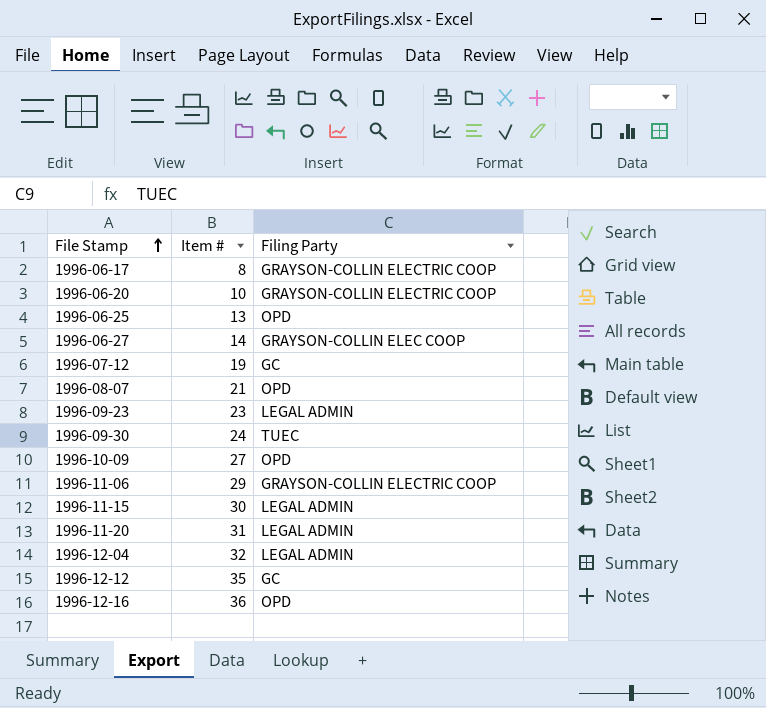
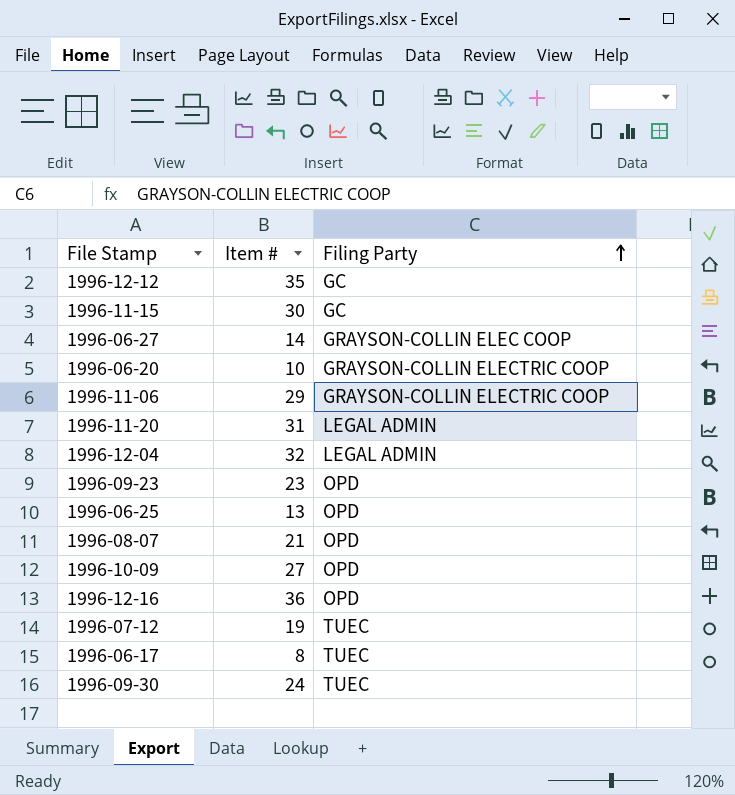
row order: File Stamp ascending -> Filing Party ascending
1996-11-15 | Filing Party: LEGAL ADMIN -> GC
1996-09-23 | Filing Party: LEGAL ADMIN -> OPD
1996-07-12 | Filing Party: GC -> TUEC
1996-06-17 | Filing Party: GRAYSON-COLLIN ELECTRIC COOP -> TUEC

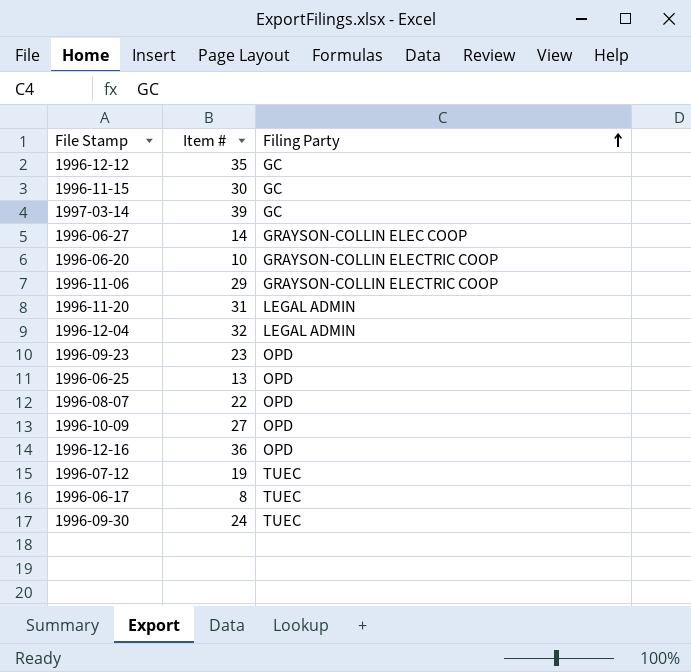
row 1997-03-14: none -> 39 | GC
1996-08-07 | Item #: 21 -> 22

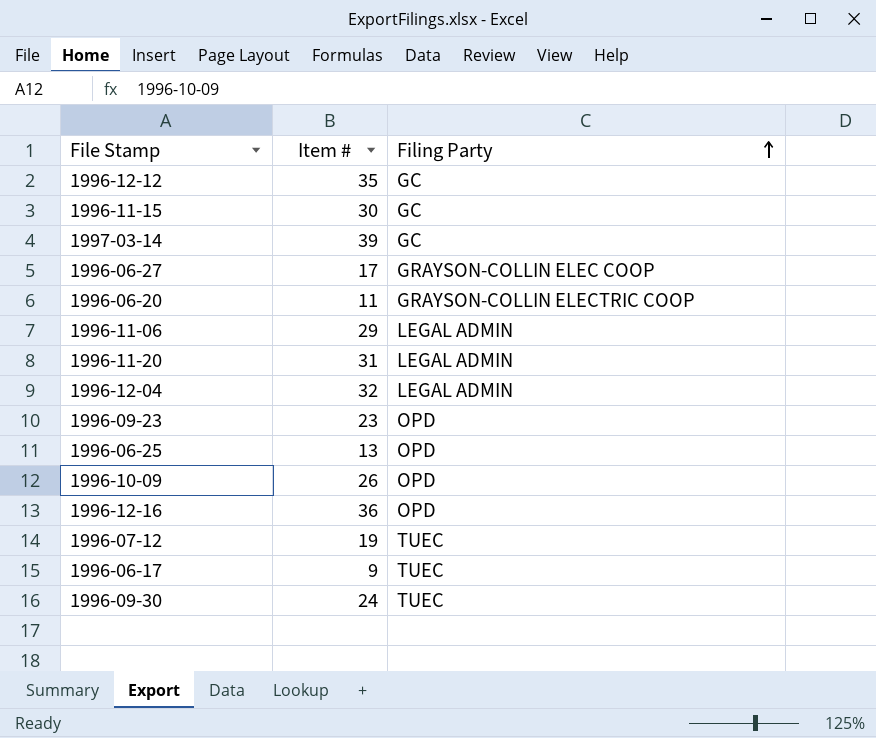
row 1996-08-07: 22 | OPD -> none
1996-06-27 | Item #: 14 -> 17
1996-06-20 | Item #: 10 -> 11
1996-11-06 | Filing Party: GRAYSON-COLLIN ELECTRIC COOP -> LEGAL ADMIN
1996-10-09 | Item #: 27 -> 26
1996-06-17 | Item #: 8 -> 9

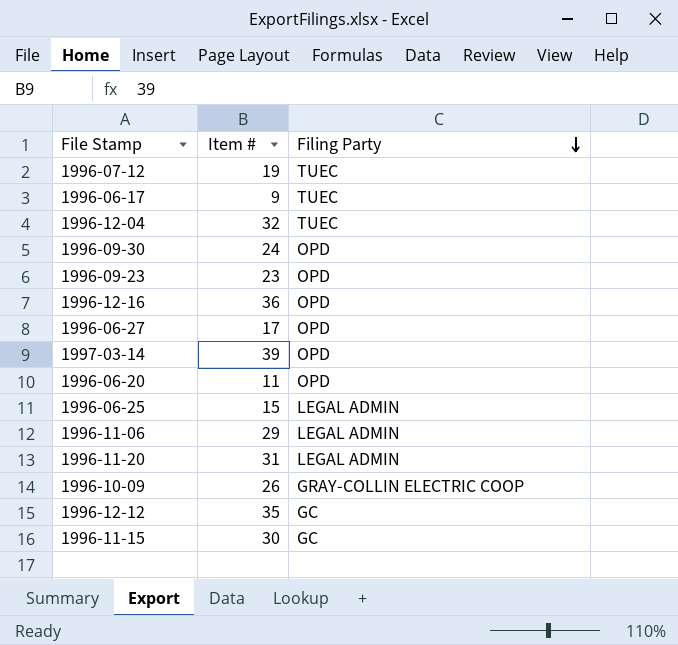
row order: Filing Party ascending -> Filing Party descending
1996-12-04 | Filing Party: LEGAL ADMIN -> TUEC
1996-09-30 | Filing Party: TUEC -> OPD
1996-06-27 | Filing Party: GRAYSON-COLLIN ELEC COOP -> OPD
1997-03-14 | Filing Party: GC -> OPD
1996-06-20 | Filing Party: GRAYSON-COLLIN ELECTRIC COOP -> OPD
1996-06-25 | Item #: 13 -> 15
1996-06-25 | Filing Party: OPD -> LEGAL ADMIN
1996-10-09 | Filing Party: OPD -> GRAY-COLLIN ELECTRIC COOP

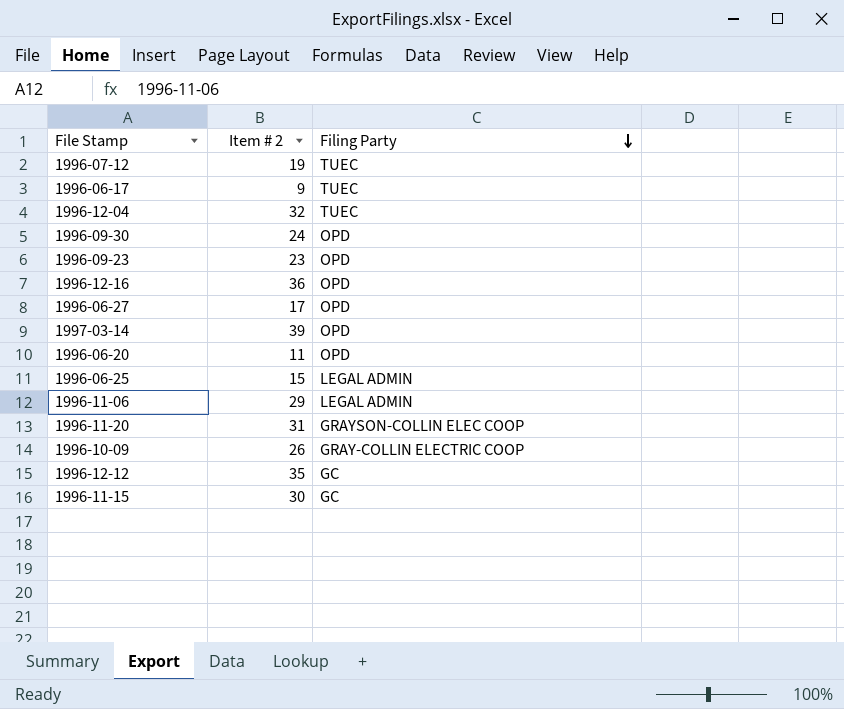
column name: Item # -> Item # 2
1996-11-20 | Filing Party: LEGAL ADMIN -> GRAYSON-COLLIN ELEC COOP

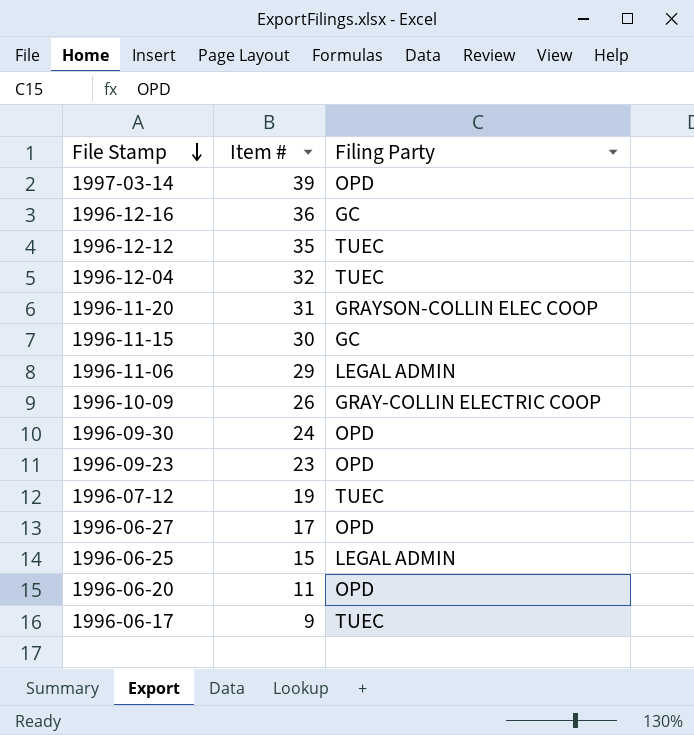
row order: Filing Party descending -> File Stamp descending
column name: Item # 2 -> Item #
1996-12-16 | Filing Party: OPD -> GC
1996-12-12 | Filing Party: GC -> TUEC

